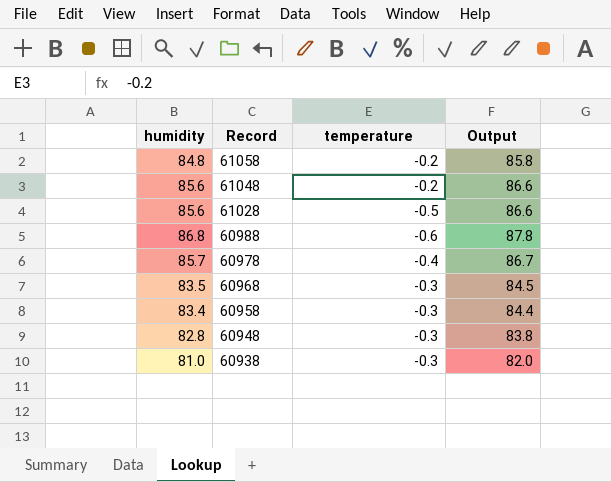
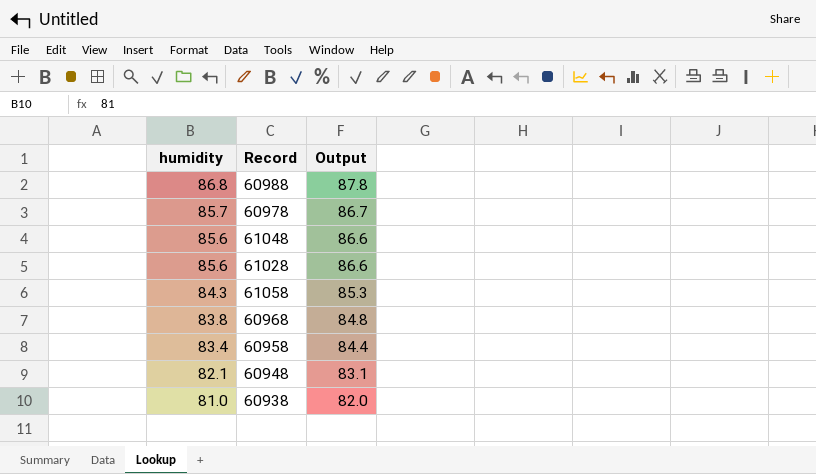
row order: Record descending -> humidity descending
column temperature | position: 3 -> none
61058 | humidity: 84.8 -> 84.3
61058 | Output: 85.8 -> 85.3
60968 | humidity: 83.5 -> 83.8
60968 | Output: 84.5 -> 84.8
60948 | humidity: 82.8 -> 82.1
60948 | Output: 83.8 -> 83.1

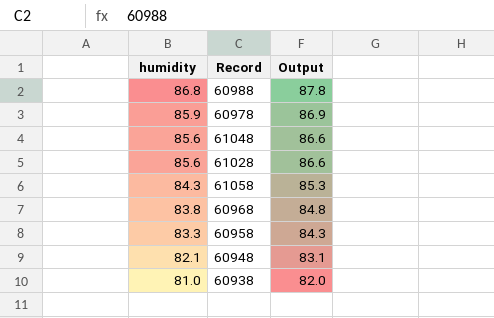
60978 | humidity: 85.7 -> 85.9
60978 | Output: 86.7 -> 86.9
60958 | humidity: 83.4 -> 83.3
60958 | Output: 84.4 -> 84.3

